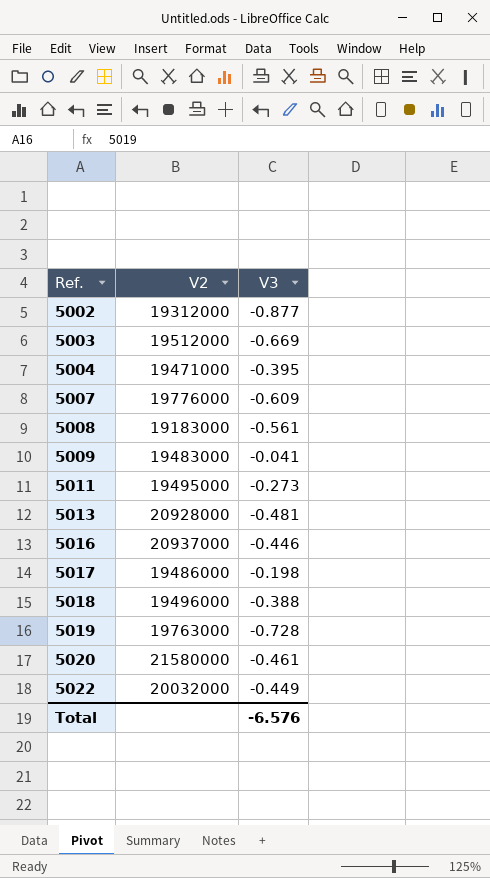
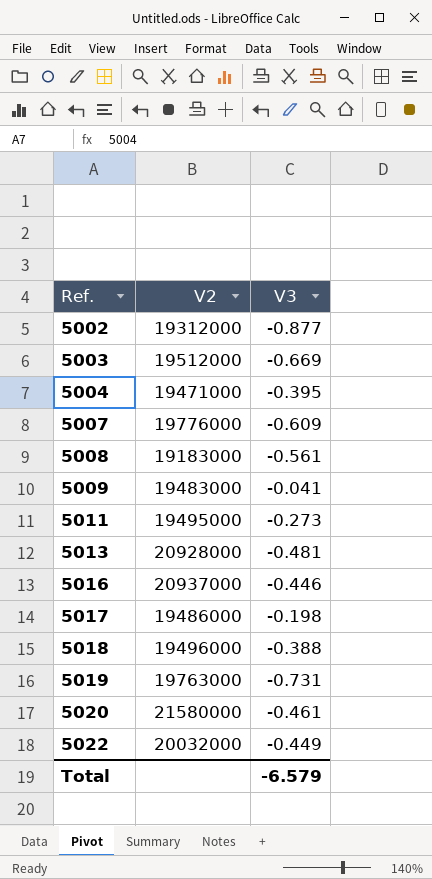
5019 | V3: -0.728 -> -0.731
Total | V3: -6.576 -> -6.579

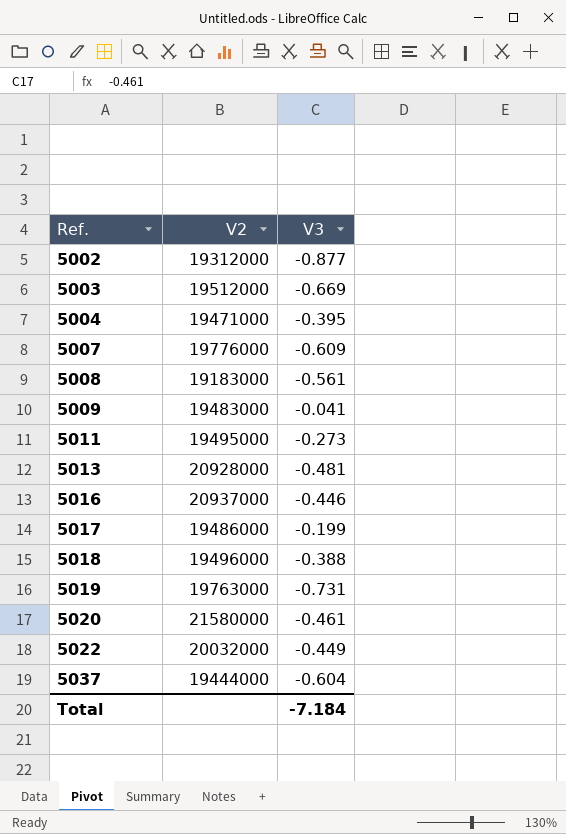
5017 | V3: -0.198 -> -0.199
row 5037: none -> 19444000 | -0.604
Total | V3: -6.579 -> -7.184

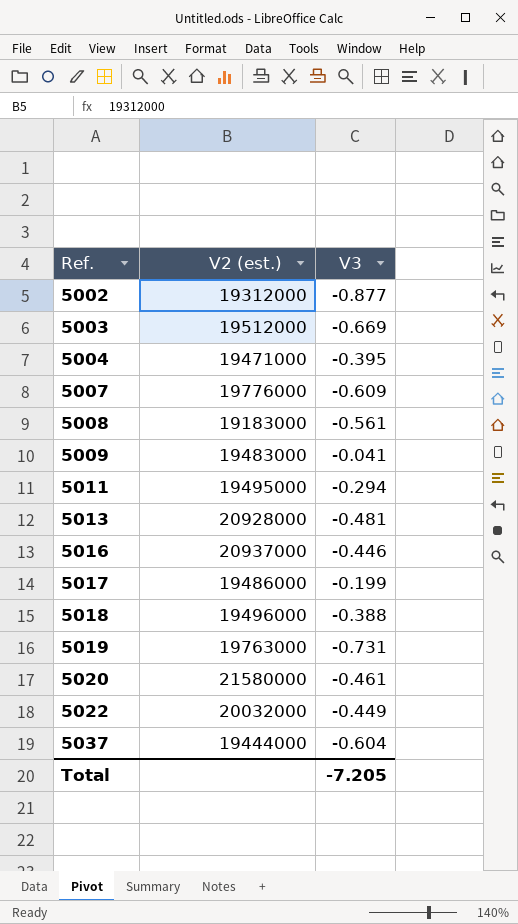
column name: V2 -> V2 (est.)
5011 | V3: -0.273 -> -0.294
Total | V3: -7.184 -> -7.205

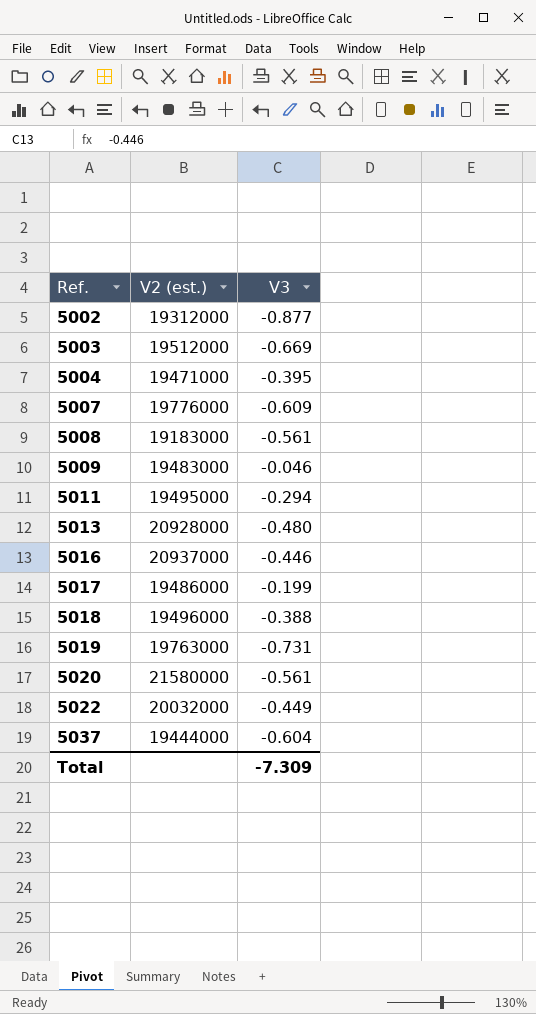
5009 | V3: -0.041 -> -0.046
5013 | V3: -0.481 -> -0.480
5020 | V3: -0.461 -> -0.561
Total | V3: -7.205 -> -7.309

